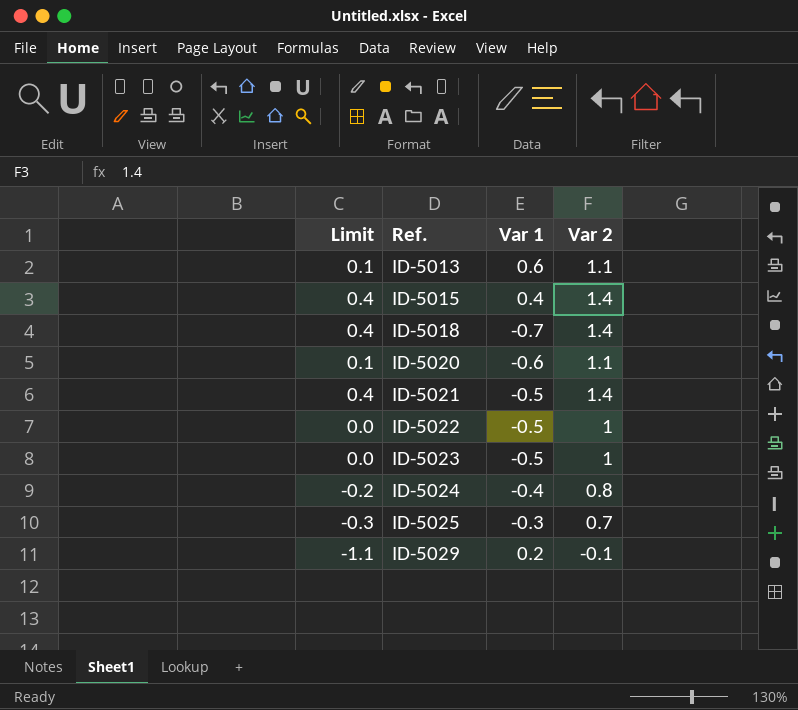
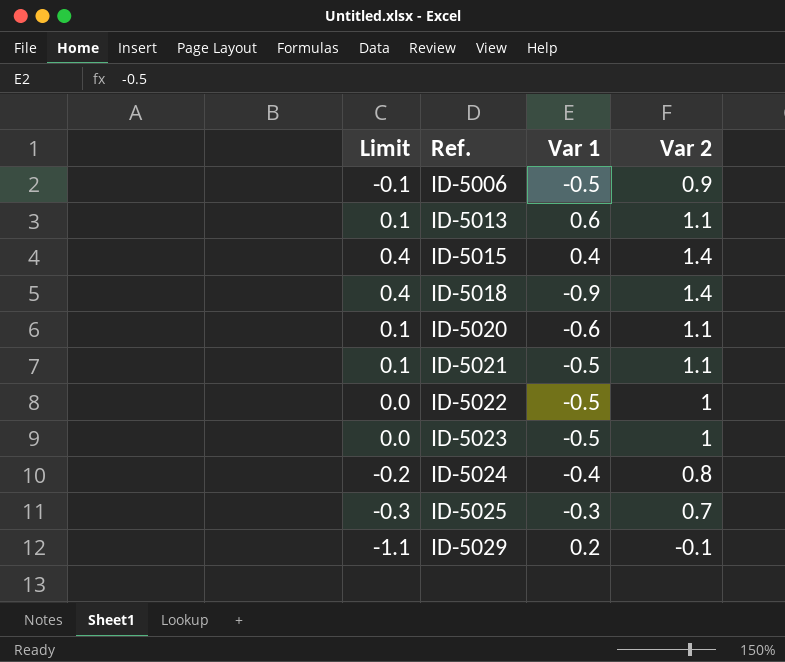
row ID-5006: none -> -0.1 | -0.5 | 0.9
ID-5018 | Var 1: -0.7 -> -0.9
ID-5021 | Limit: 0.4 -> 0.1
ID-5021 | Var 2: 1.4 -> 1.1

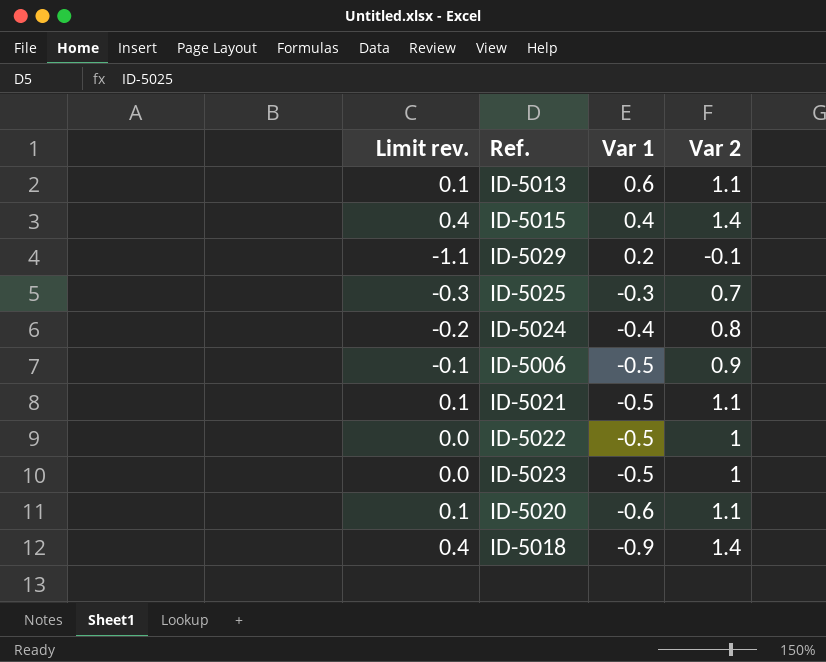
row order: Ref. ascending -> Var 1 descending
column name: Limit -> Limit rev.

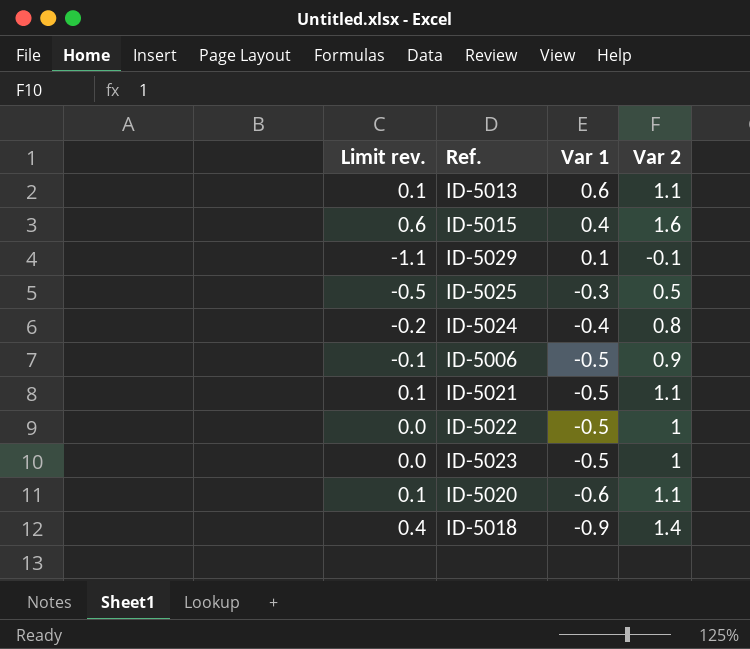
ID-5015 | Limit rev.: 0.4 -> 0.6
ID-5015 | Var 2: 1.4 -> 1.6
ID-5029 | Var 1: 0.2 -> 0.1
ID-5025 | Limit rev.: -0.3 -> -0.5
ID-5025 | Var 2: 0.7 -> 0.5

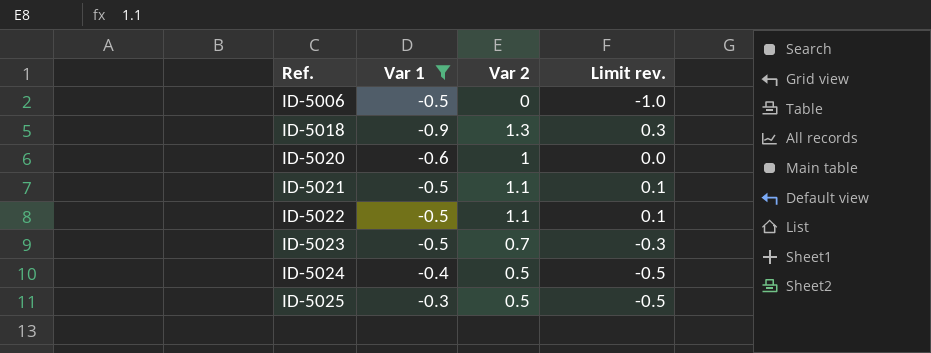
filter: none -> Var 1 <= -0.3
row order: Var 1 descending -> Ref. ascending
column Limit rev. | position: 1 -> 4
ID-5006 | Var 2: 0.9 -> 0
ID-5006 | Limit rev.: -0.1 -> -1.0
ID-5018 | Var 2: 1.4 -> 1.3
ID-5018 | Limit rev.: 0.4 -> 0.3
ID-5020 | Var 2: 1.1 -> 1
ID-5020 | Limit rev.: 0.1 -> 0.0
ID-5022 | Var 2: 1 -> 1.1
ID-5022 | Limit rev.: 0.0 -> 0.1
ID-5023 | Var 2: 1 -> 0.7
ID-5023 | Limit rev.: 0.0 -> -0.3
ID-5024 | Var 2: 0.8 -> 0.5
ID-5024 | Limit rev.: -0.2 -> -0.5

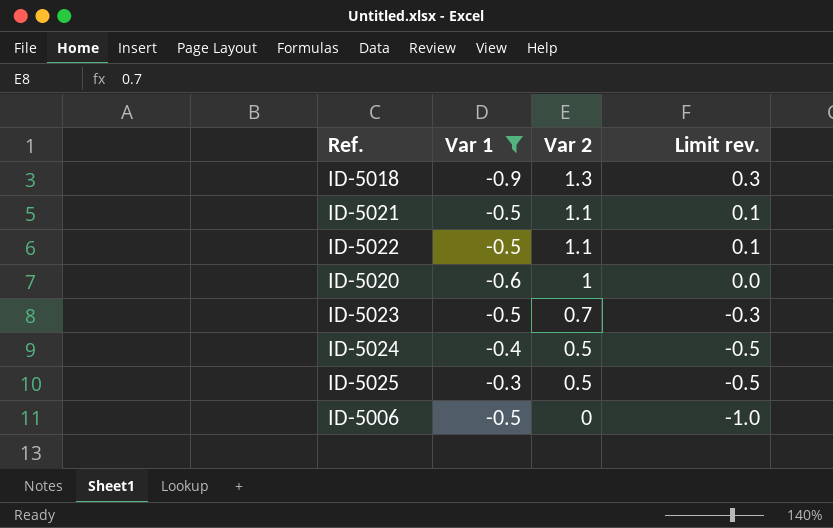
row order: Ref. ascending -> Var 2 descending

